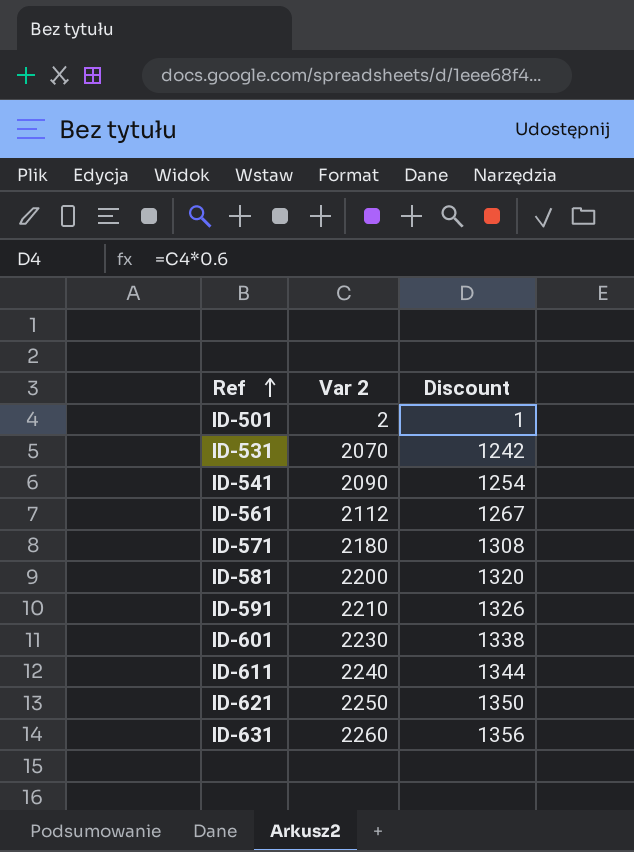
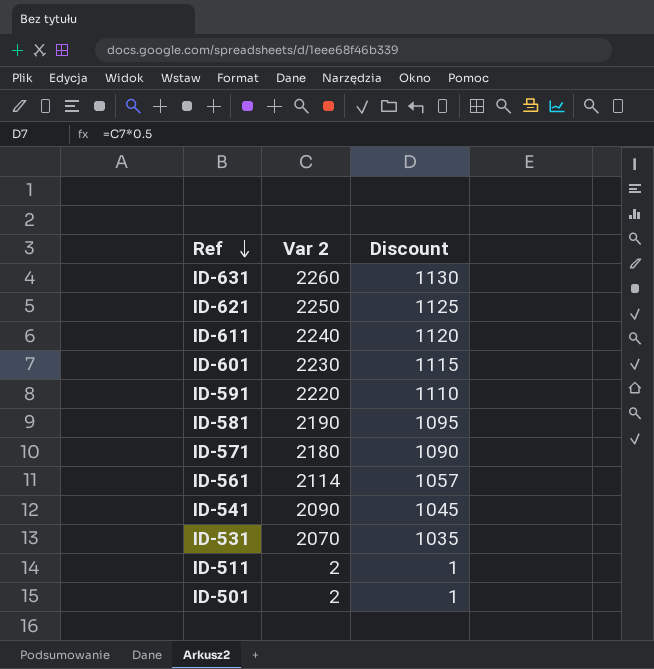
row order: Ref ascending -> Ref descending
column Discount | formula: [Var 2] * 0.6 -> [Var 2] * 0.5
ID-591 | Var 2: 2210 -> 2220
ID-581 | Var 2: 2200 -> 2190
ID-561 | Var 2: 2112 -> 2114
row ID-511: none -> 2 | 1

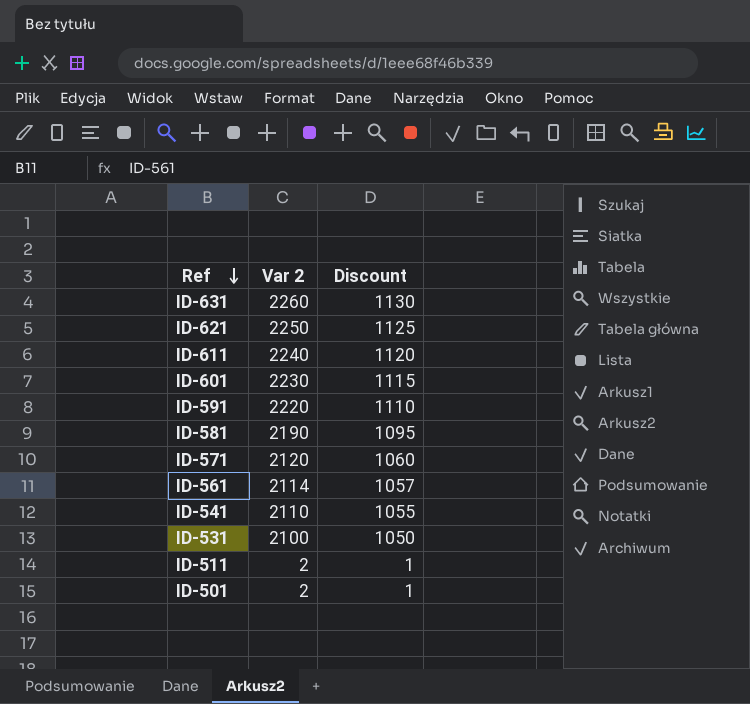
ID-571 | Var 2: 2180 -> 2120
ID-571 | Discount: 1090 -> 1060
ID-541 | Var 2: 2090 -> 2110
ID-541 | Discount: 1045 -> 1055
ID-531 | Var 2: 2070 -> 2100
ID-531 | Discount: 1035 -> 1050

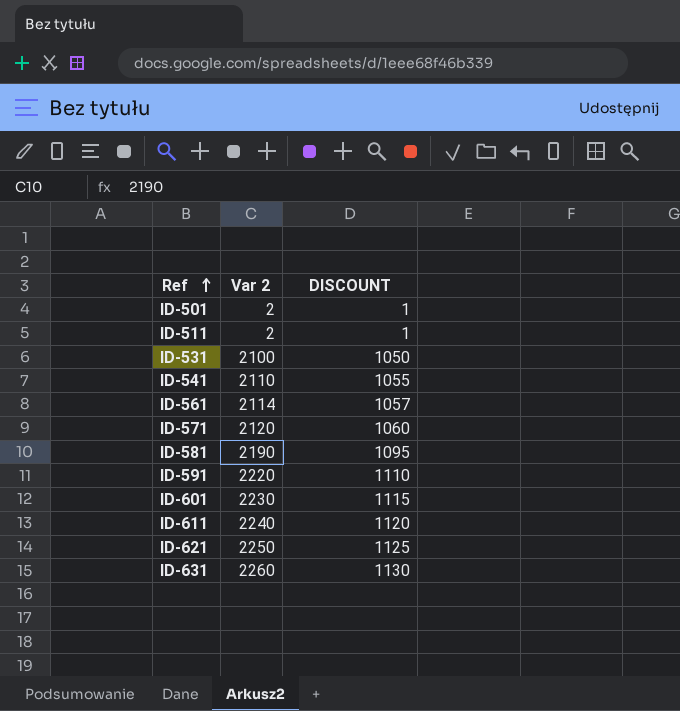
row order: Ref descending -> Ref ascending
column name: Discount -> DISCOUNT

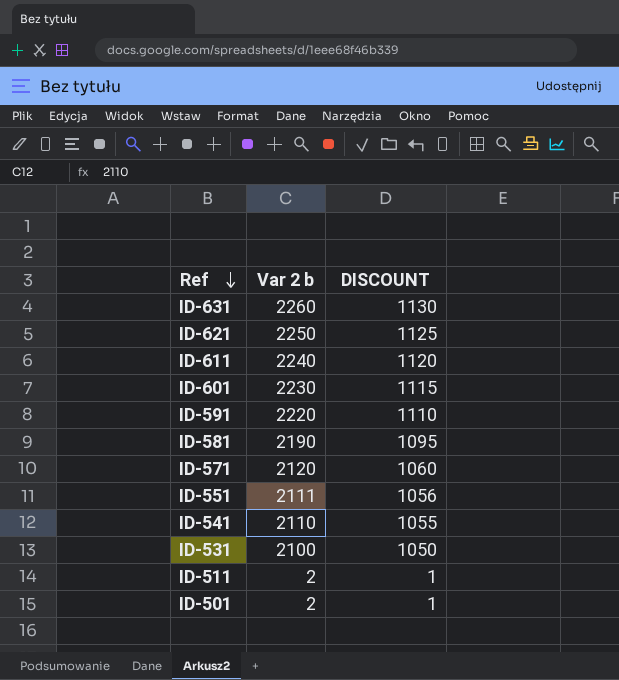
row order: Ref ascending -> Ref descending
column name: Var 2 -> Var 2 b
row ID-561: 2114 | 1057 -> none
row ID-551: none -> 2111 | 1056

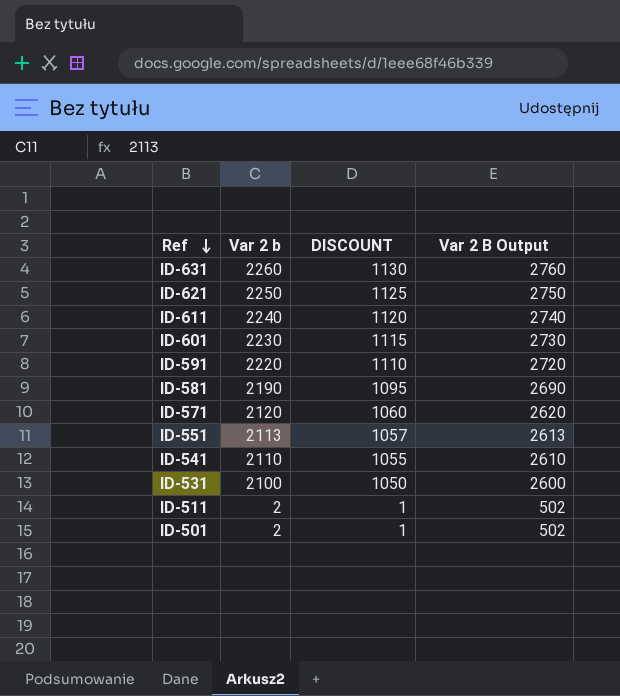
column Var 2 B Output | formula: none -> [Var 2 b] + 500
ID-551 | Var 2 b: 2111 -> 2113
ID-551 | DISCOUNT: 1056 -> 1057

